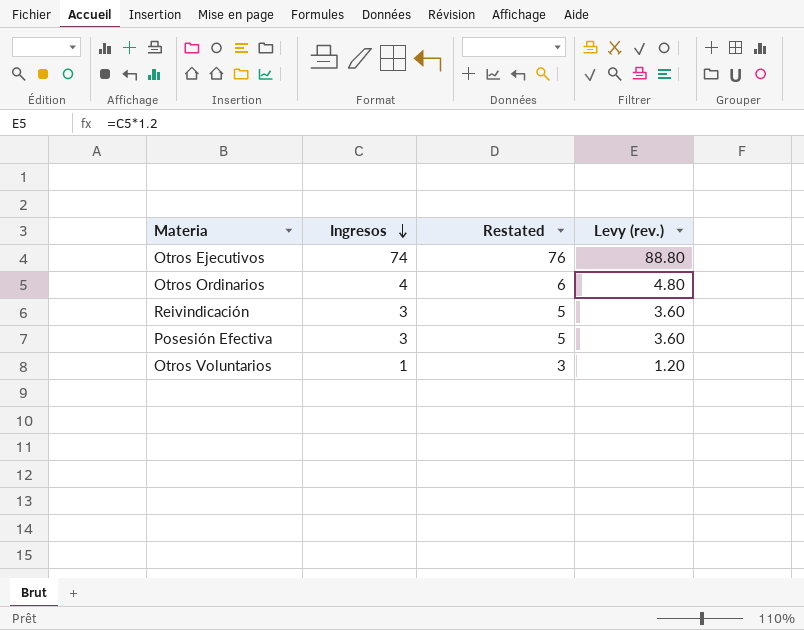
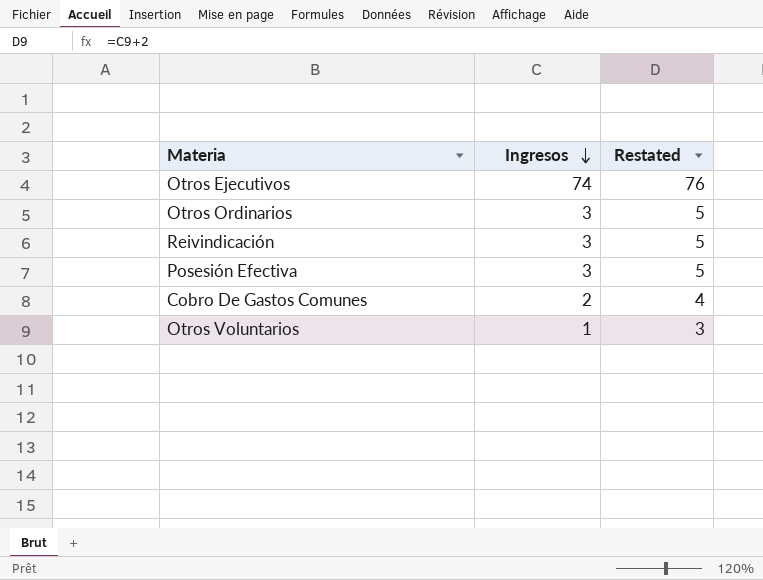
column Levy (rev.) | formula: [Ingresos] * 1.2 -> none
Otros Ordinarios | Ingresos: 4 -> 3
Otros Ordinarios | Restated: 6 -> 5
row Cobro De Gastos Comunes: none -> 2 | 4

